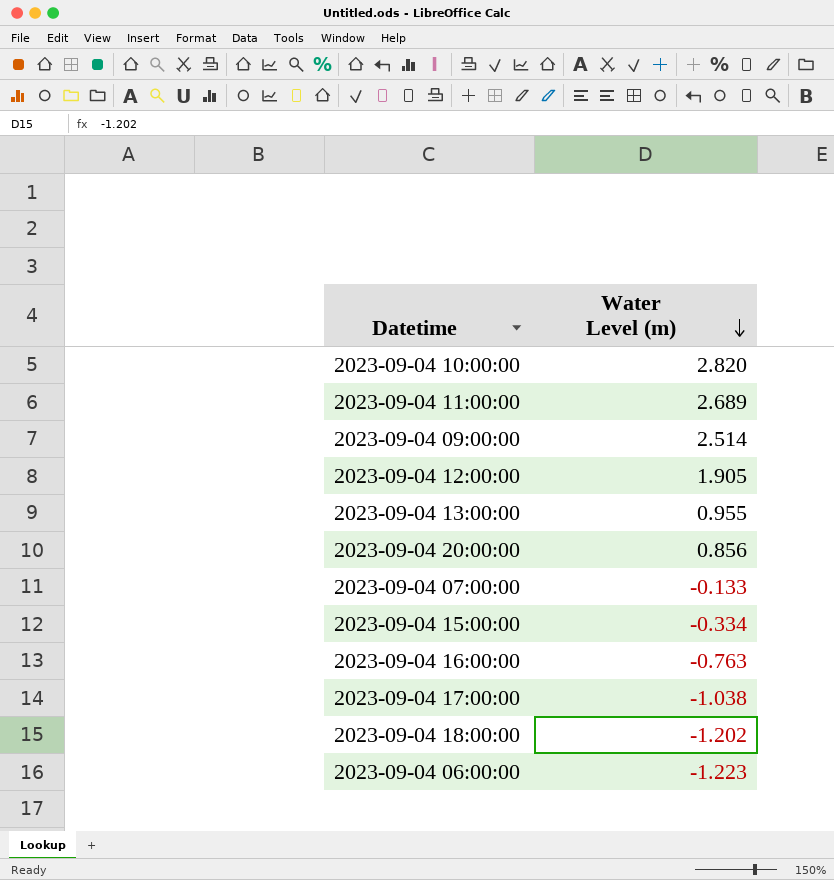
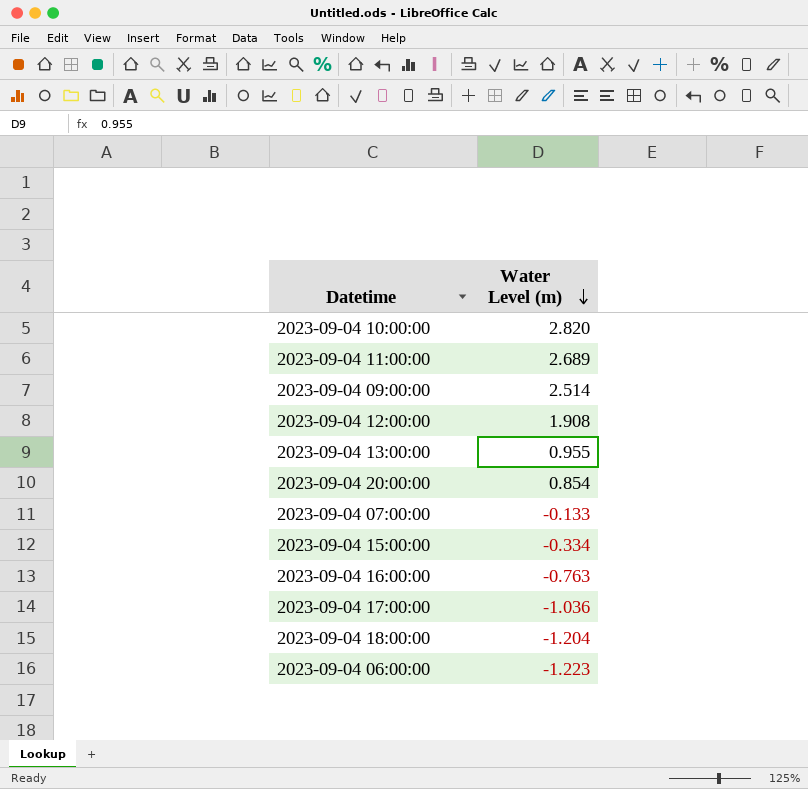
2023-09-04 12:00:00 | Water Level (m): 1.905 -> 1.908
2023-09-04 20:00:00 | Water Level (m): 0.856 -> 0.854
2023-09-04 17:00:00 | Water Level (m): -1.038 -> -1.036
2023-09-04 18:00:00 | Water Level (m): -1.202 -> -1.204

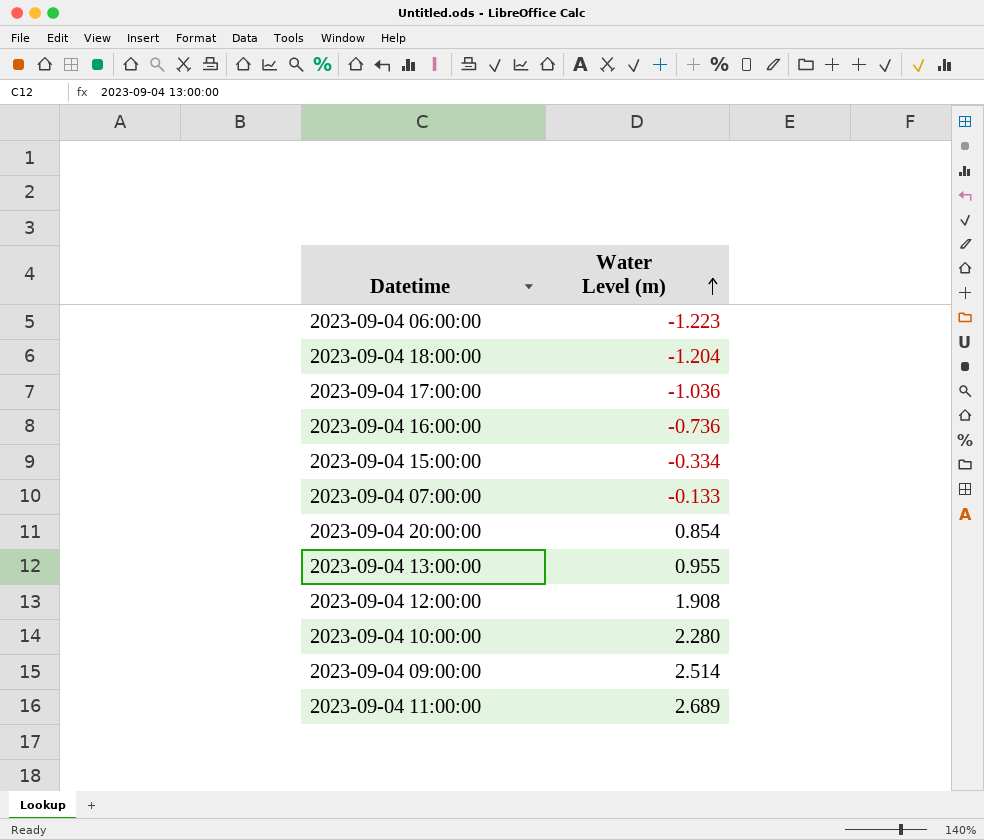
row order: Water Level (m) descending -> Water Level (m) ascending
2023-09-04 16:00:00 | Water Level (m): -0.763 -> -0.736
2023-09-04 10:00:00 | Water Level (m): 2.820 -> 2.280

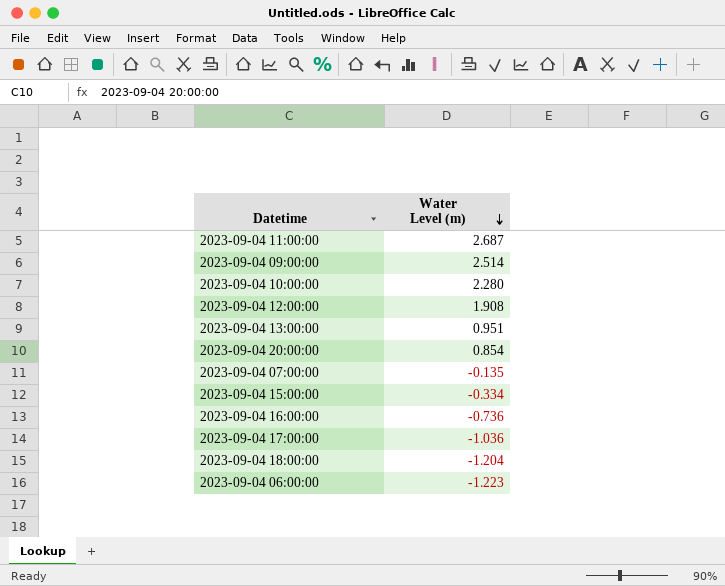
row order: Water Level (m) ascending -> Water Level (m) descending
2023-09-04 11:00:00 | Water Level (m): 2.689 -> 2.687
2023-09-04 13:00:00 | Water Level (m): 0.955 -> 0.951
2023-09-04 07:00:00 | Water Level (m): -0.133 -> -0.135

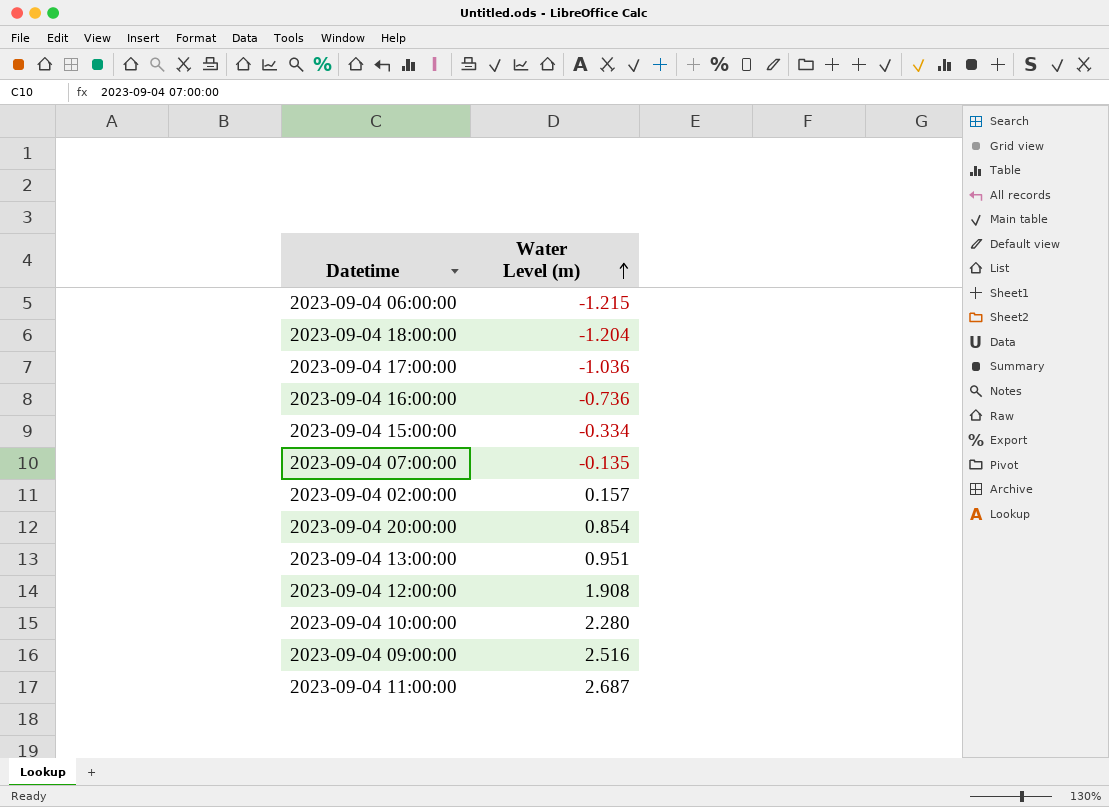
row order: Water Level (m) descending -> Water Level (m) ascending
2023-09-04 06:00:00 | Water Level (m): -1.223 -> -1.215
row 2023-09-04 02:00:00: none -> 0.157
2023-09-04 09:00:00 | Water Level (m): 2.514 -> 2.516

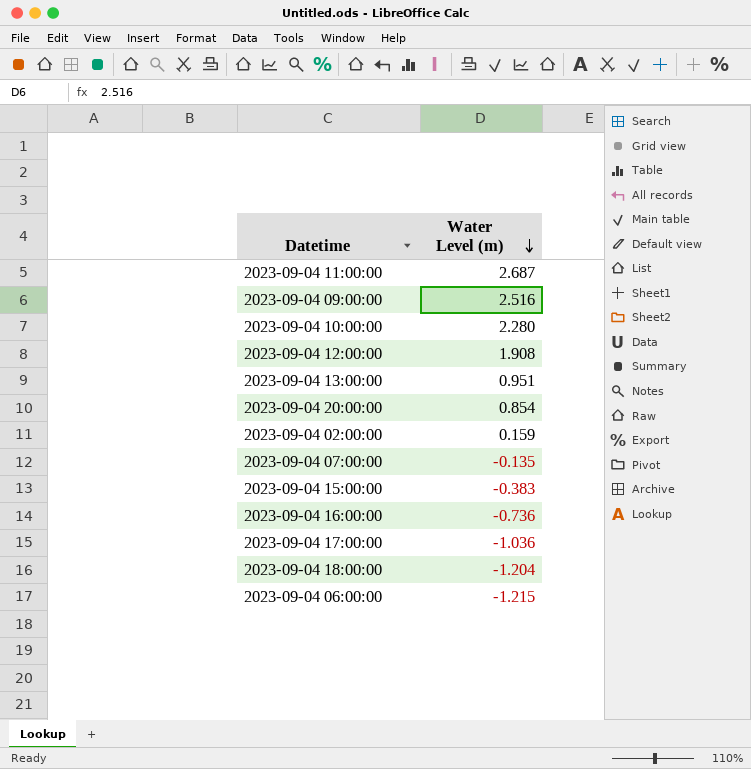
row order: Water Level (m) ascending -> Water Level (m) descending
2023-09-04 02:00:00 | Water Level (m): 0.157 -> 0.159
2023-09-04 15:00:00 | Water Level (m): -0.334 -> -0.383

